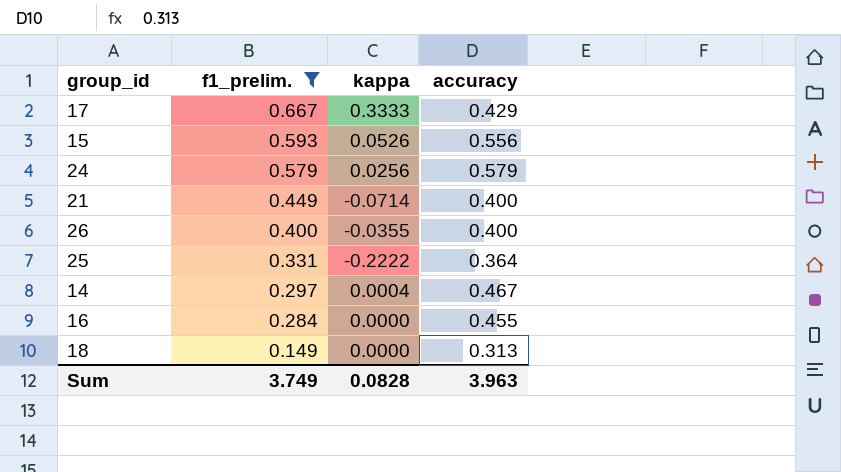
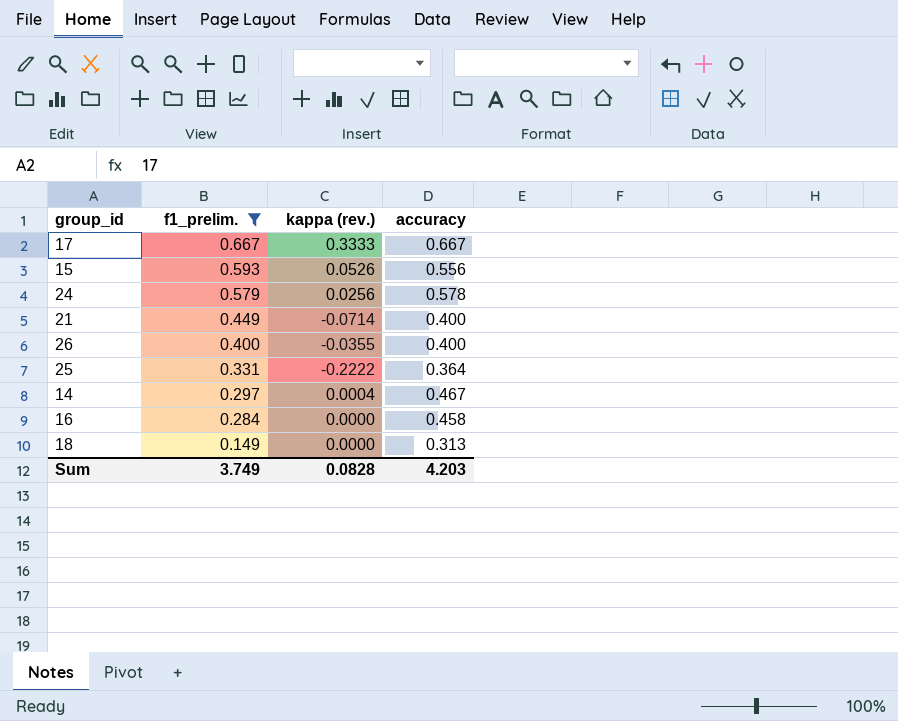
column name: kappa -> kappa (rev.)
17 | accuracy: 0.429 -> 0.667
24 | accuracy: 0.579 -> 0.578
16 | accuracy: 0.455 -> 0.458
Sum | accuracy: 3.963 -> 4.203

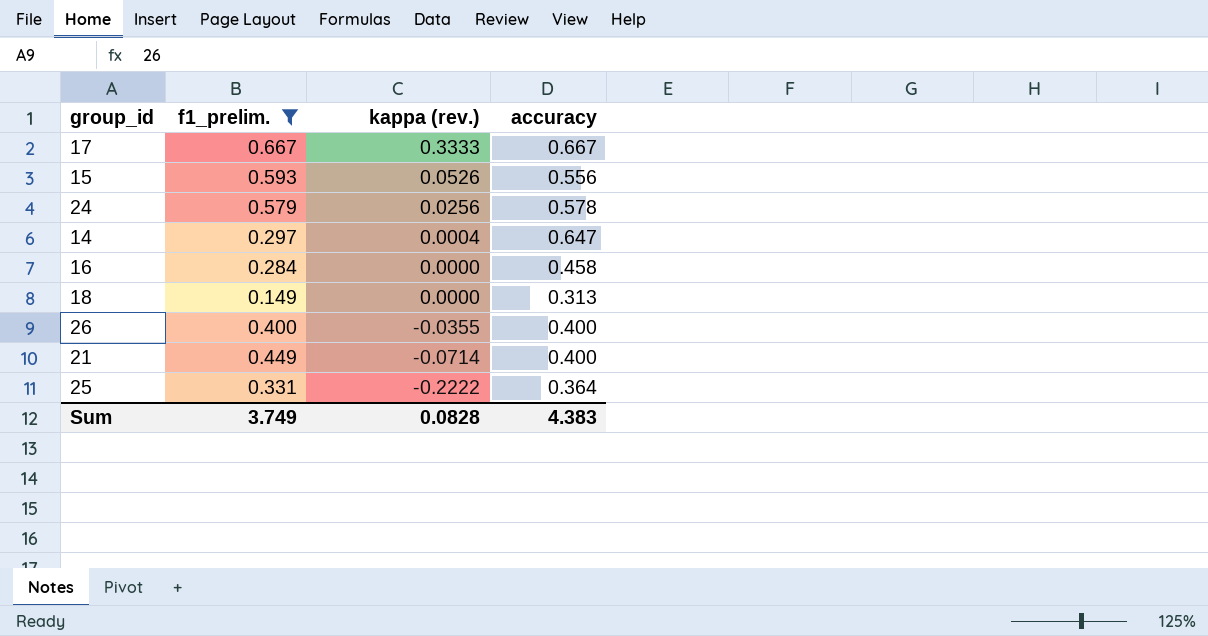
row order: f1_prelim. descending -> kappa (rev.) descending
14 | accuracy: 0.467 -> 0.647
Sum | accuracy: 4.203 -> 4.383

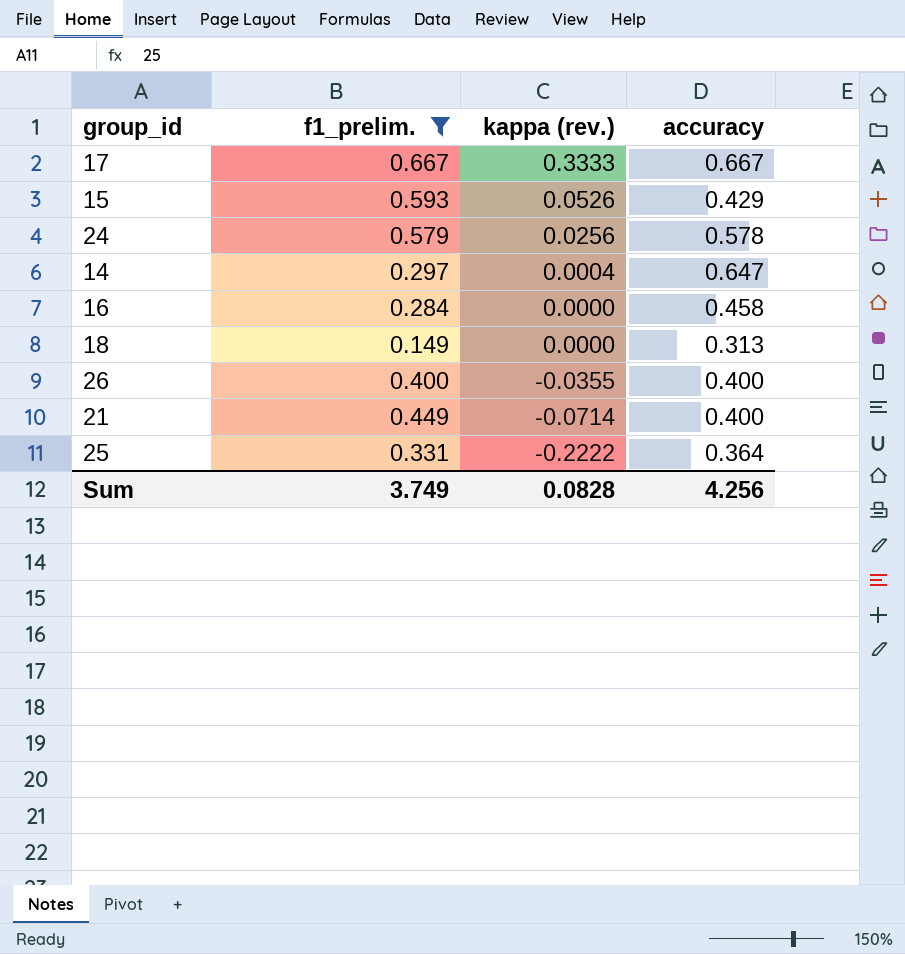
15 | accuracy: 0.556 -> 0.429
Sum | accuracy: 4.383 -> 4.256

